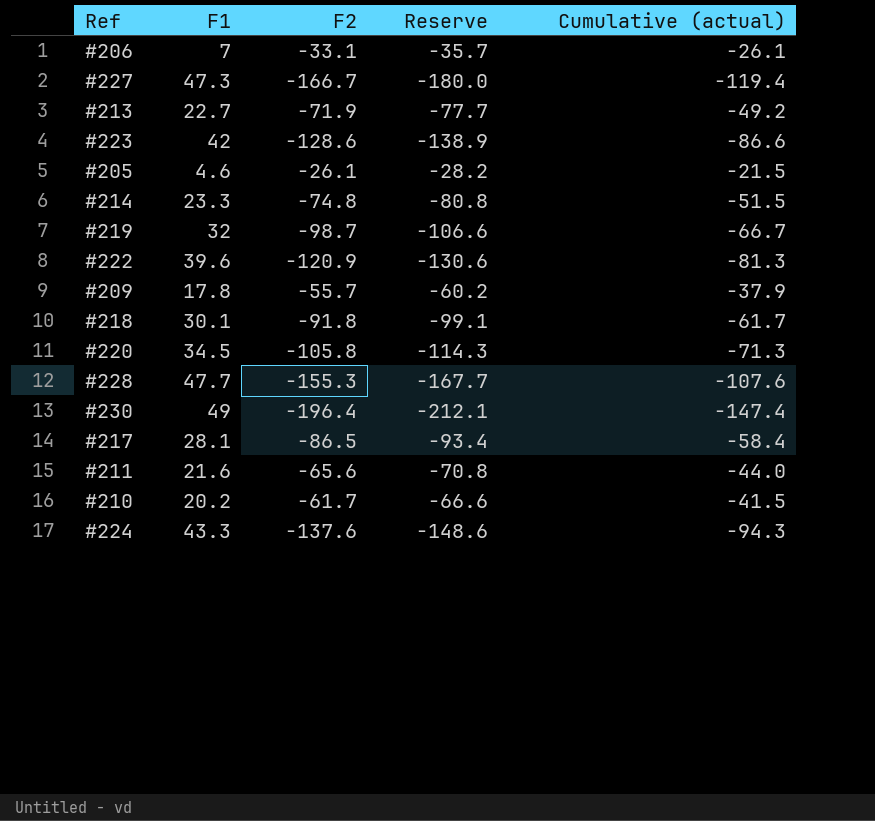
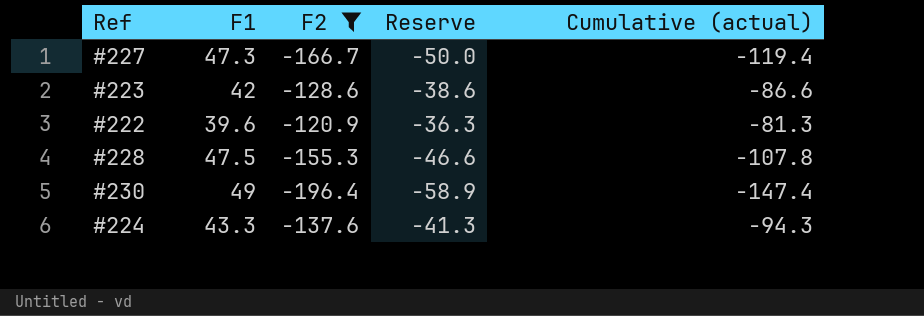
filter: none -> F2 <= -120.9
column Reserve | formula: [F2] * 1.08 -> [F2] * 0.3
#228 | F1: 47.7 -> 47.5
#228 | Cumulative (actual): -107.6 -> -107.8

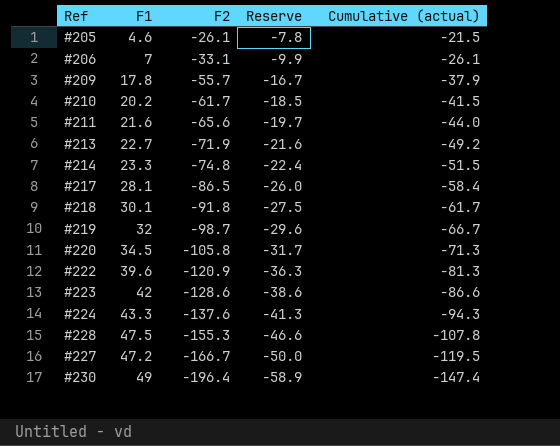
filter: F2 <= -120.9 -> none
row order: none -> F2 descending
#227 | F1: 47.3 -> 47.2
#227 | Cumulative (actual): -119.4 -> -119.5

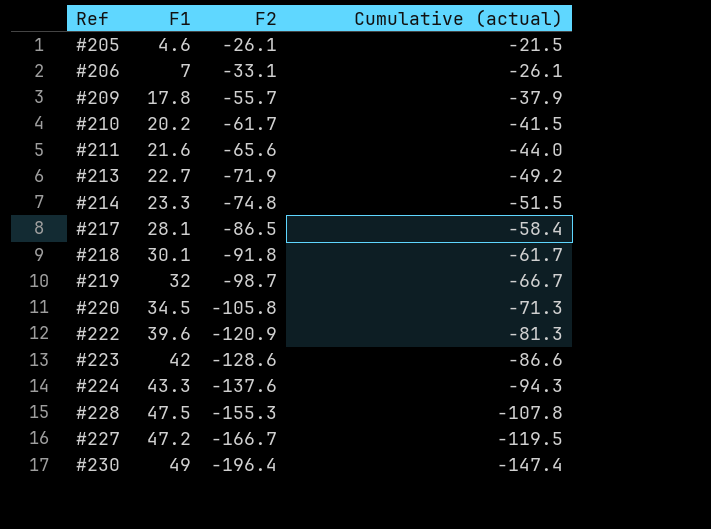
column Reserve | formula: [F2] * 0.3 -> none

